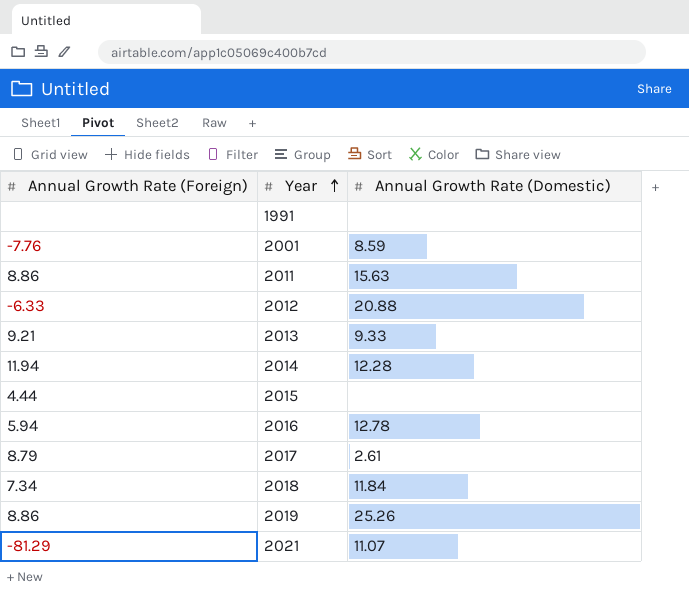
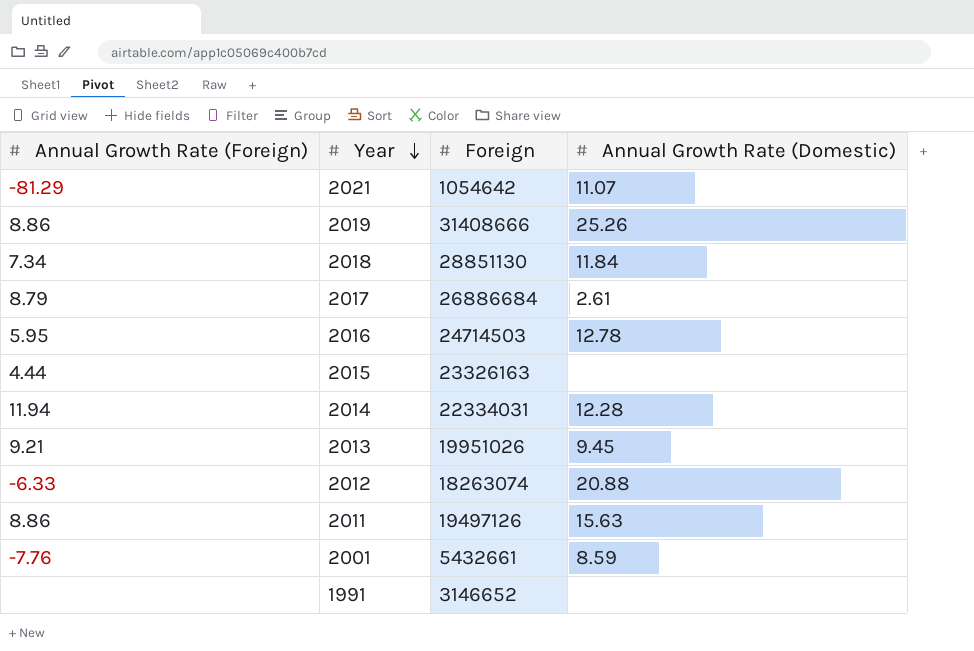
row order: Year ascending -> Year descending
column Foreign | position: none -> 3
2016 | Annual Growth Rate (Foreign): 5.94 -> 5.95
2013 | Annual Growth Rate (Domestic): 9.33 -> 9.45

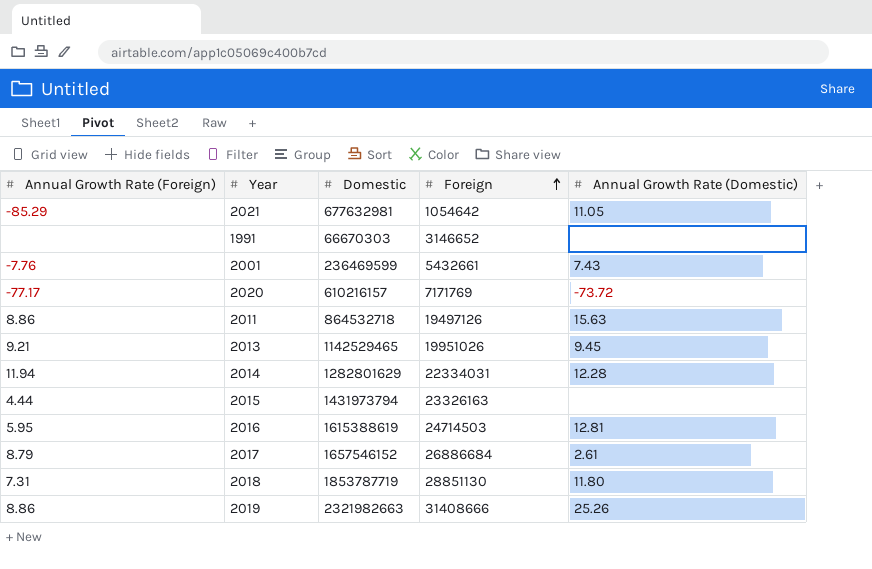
row order: Year descending -> Foreign ascending
column Domestic | position: none -> 3
row 2012: -6.33 | 18263074 | 20.88 -> none
2021 | Annual Growth Rate (Foreign): -81.29 -> -85.29
2021 | Annual Growth Rate (Domestic): 11.07 -> 11.05
2001 | Annual Growth Rate (Domestic): 8.59 -> 7.43
row 2020: none -> -77.17 | 610216157 | 7171769 | -73.72
2016 | Annual Growth Rate (Domestic): 12.78 -> 12.81
2018 | Annual Growth Rate (Foreign): 7.34 -> 7.31
2018 | Annual Growth Rate (Domestic): 11.84 -> 11.80

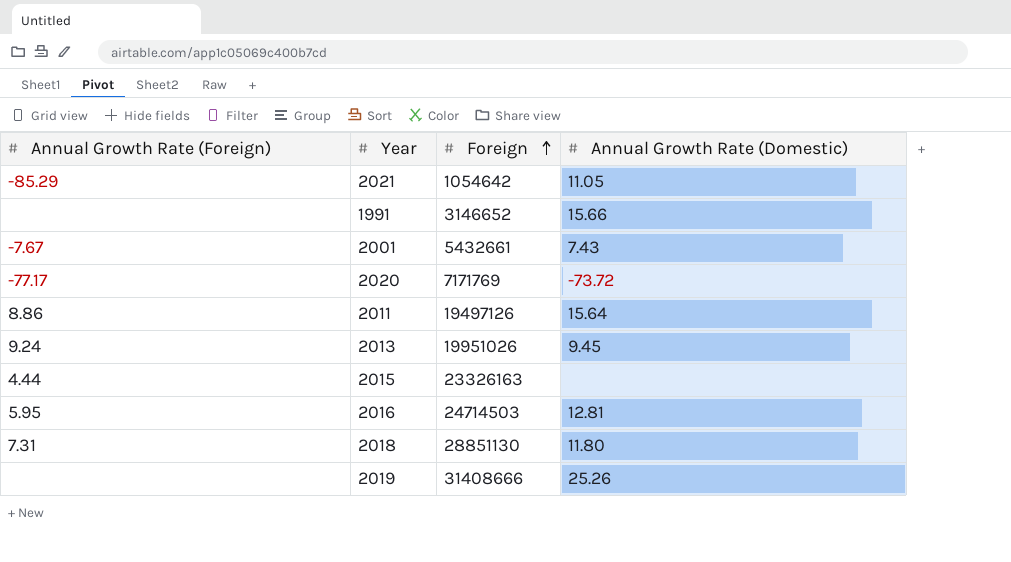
column Domestic | position: 3 -> none
row 2014: 11.94 | 1282801629 | 22334031 | 12.28 -> none
row 2017: 8.79 | 1657546152 | 26886684 | 2.61 -> none
1991 | Annual Growth Rate (Domestic): none -> 15.66
2001 | Annual Growth Rate (Foreign): -7.76 -> -7.67
2011 | Annual Growth Rate (Domestic): 15.63 -> 15.64
2013 | Annual Growth Rate (Foreign): 9.21 -> 9.24
2019 | Annual Growth Rate (Foreign): 8.86 -> none

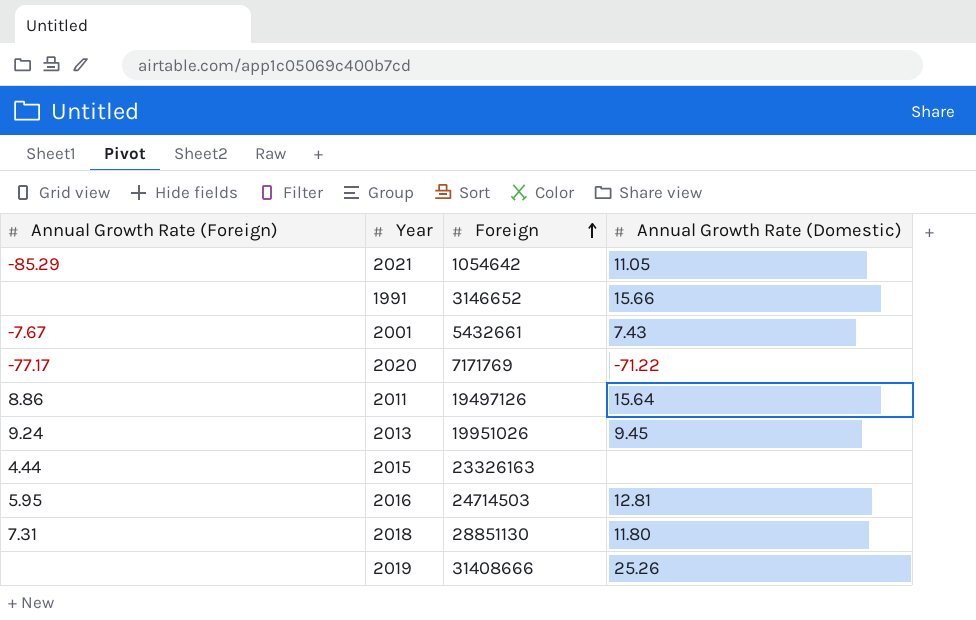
2020 | Annual Growth Rate (Domestic): -73.72 -> -71.22

